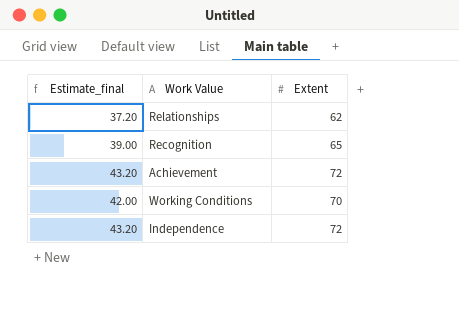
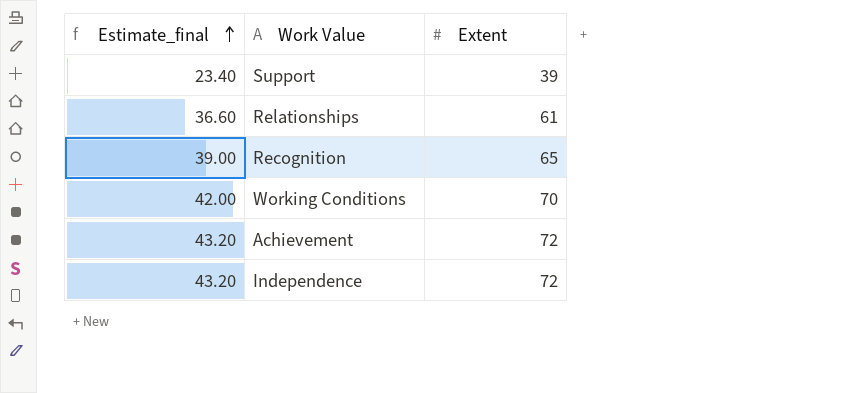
row order: none -> Estimate_final ascending
row Support: none -> 23.40 | 39
Relationships | Estimate_final: 37.20 -> 36.60
Relationships | Extent: 62 -> 61

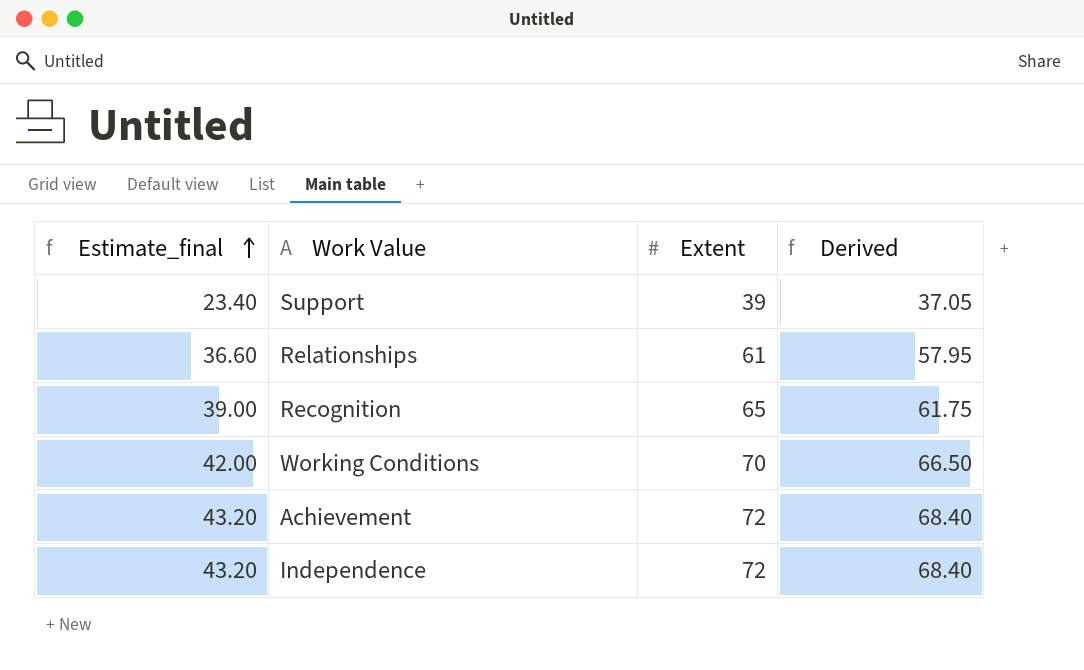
column Derived | formula: none -> [Extent] * 0.95

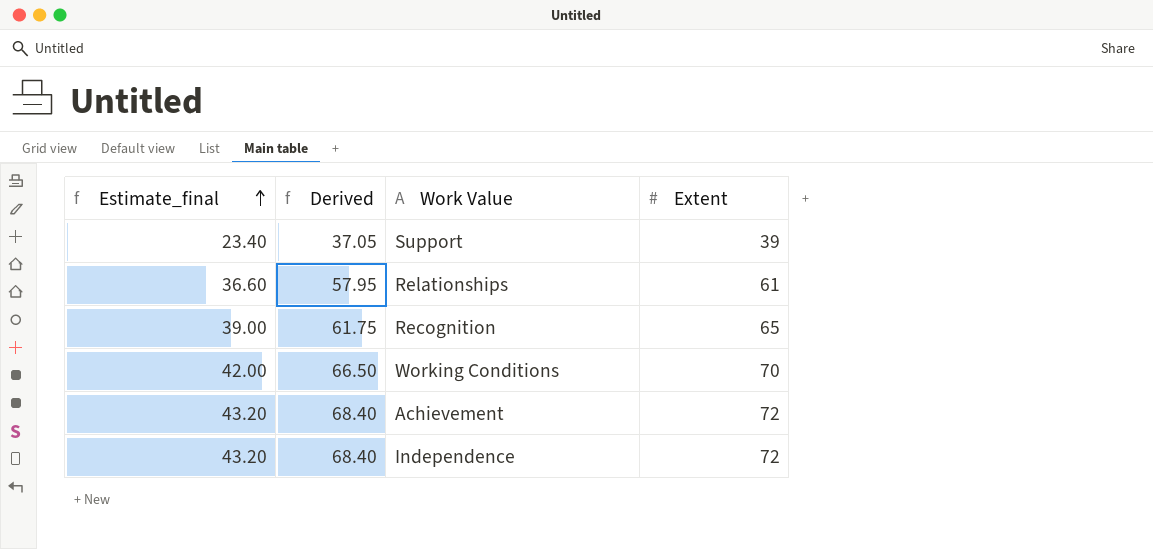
column Derived | position: 4 -> 2

